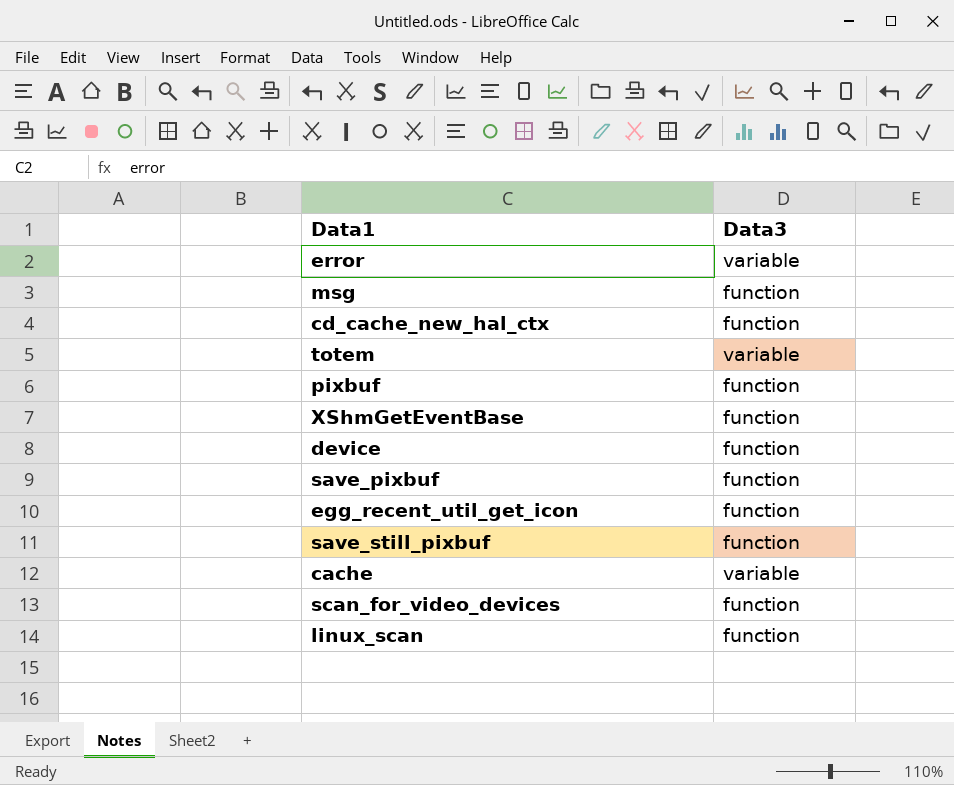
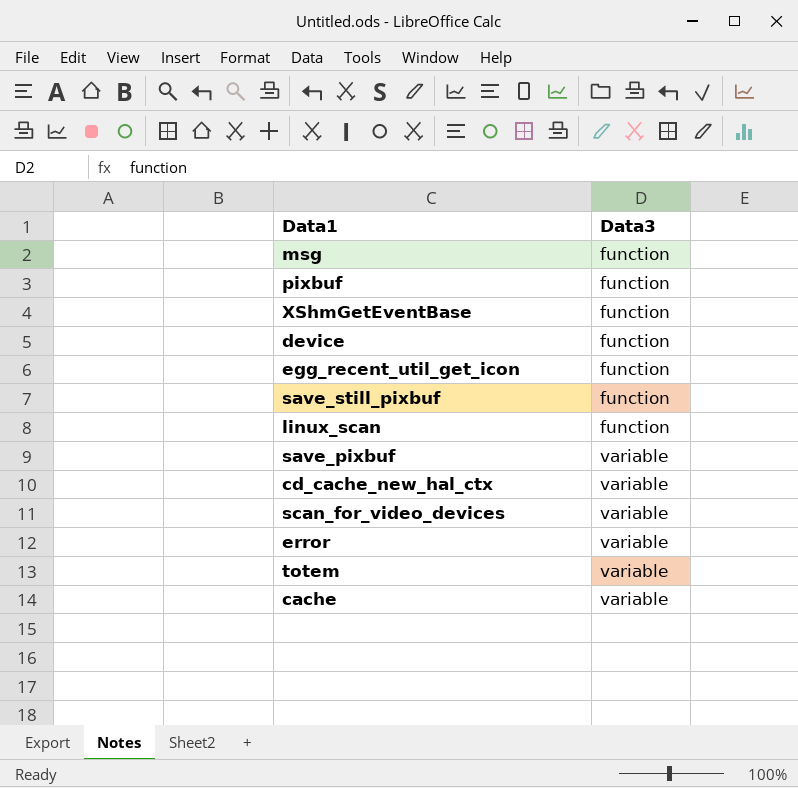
row order: none -> Data3 ascending
save_pixbuf | Data3: function -> variable
cd_cache_new_hal_ctx | Data3: function -> variable
scan_for_video_devices | Data3: function -> variable

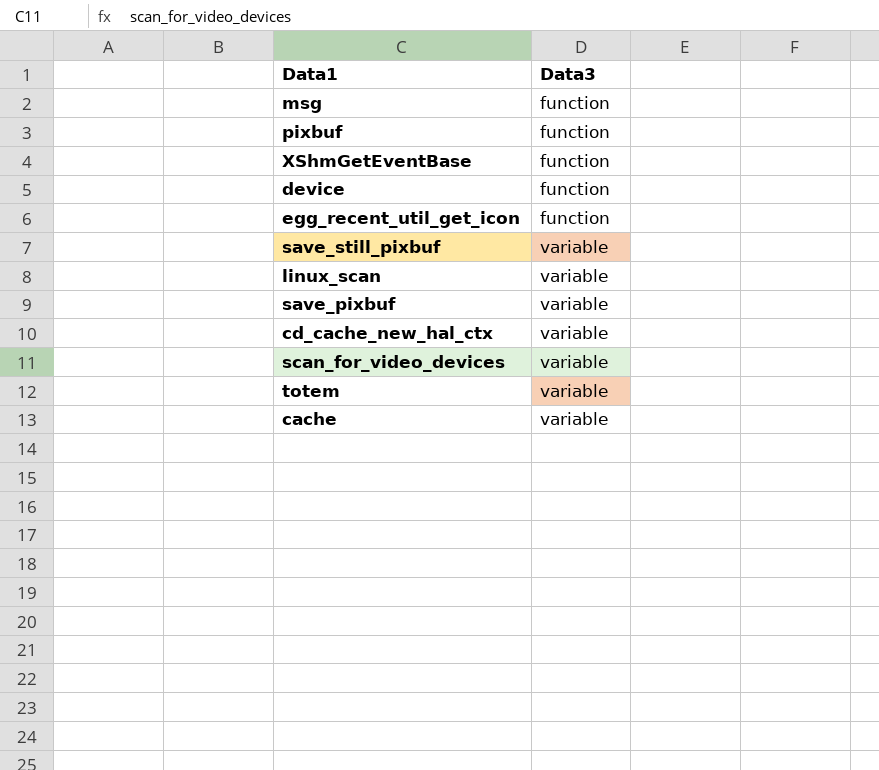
row error: variable -> none
save_still_pixbuf | Data3: function -> variable
linux_scan | Data3: function -> variable

